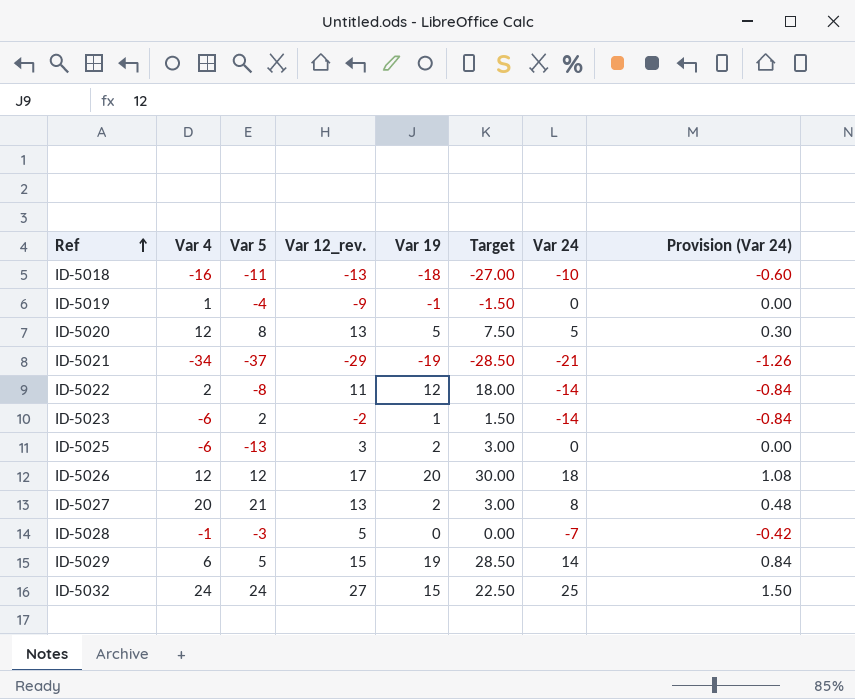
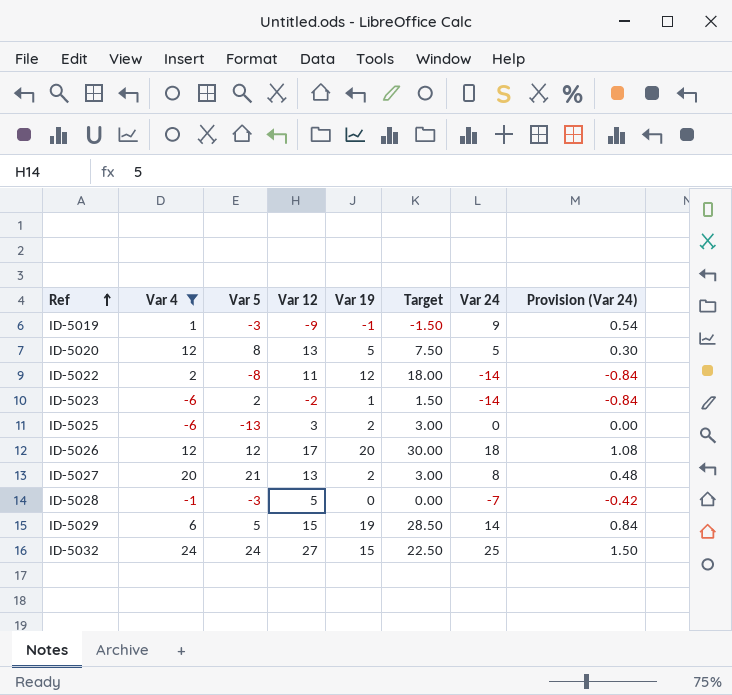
filter: none -> Var 4 >= -6
column name: Var 12_rev. -> Var 12
ID-5019 | Var 5: -4 -> -3
ID-5019 | Var 24: 0 -> 9
ID-5019 | Provision (Var 24): 0.00 -> 0.54

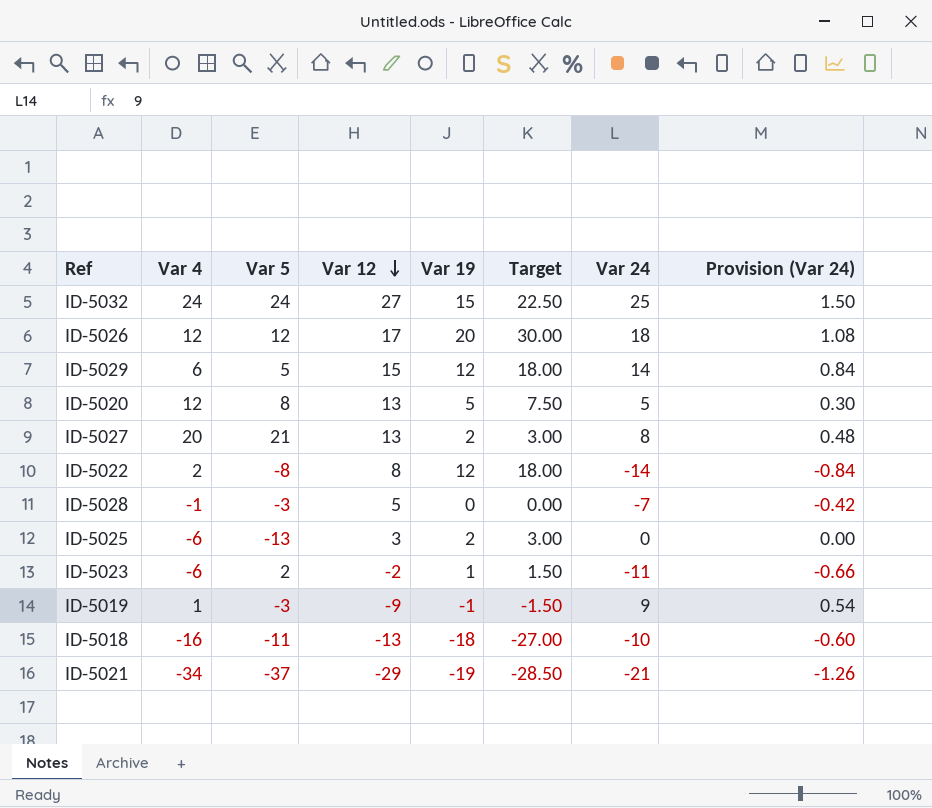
filter: Var 4 >= -6 -> none
row order: Ref ascending -> Var 12 descending
ID-5029 | Var 19: 19 -> 12
ID-5029 | Target: 28.50 -> 18.00
ID-5022 | Var 12: 11 -> 8
ID-5023 | Var 24: -14 -> -11
ID-5023 | Provision (Var 24): -0.84 -> -0.66

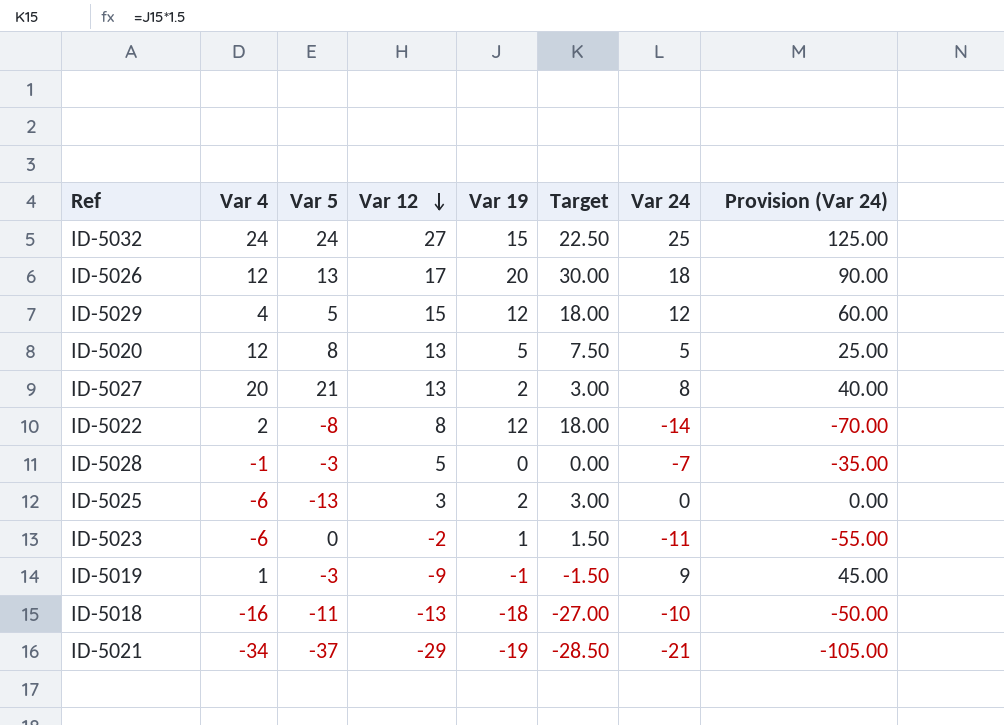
column Provision (Var 24) | formula: [Var 24] * 0.06 -> [Var 24] * 5
ID-5026 | Var 5: 12 -> 13
ID-5029 | Var 4: 6 -> 4
ID-5029 | Var 24: 14 -> 12
ID-5023 | Var 5: 2 -> 0

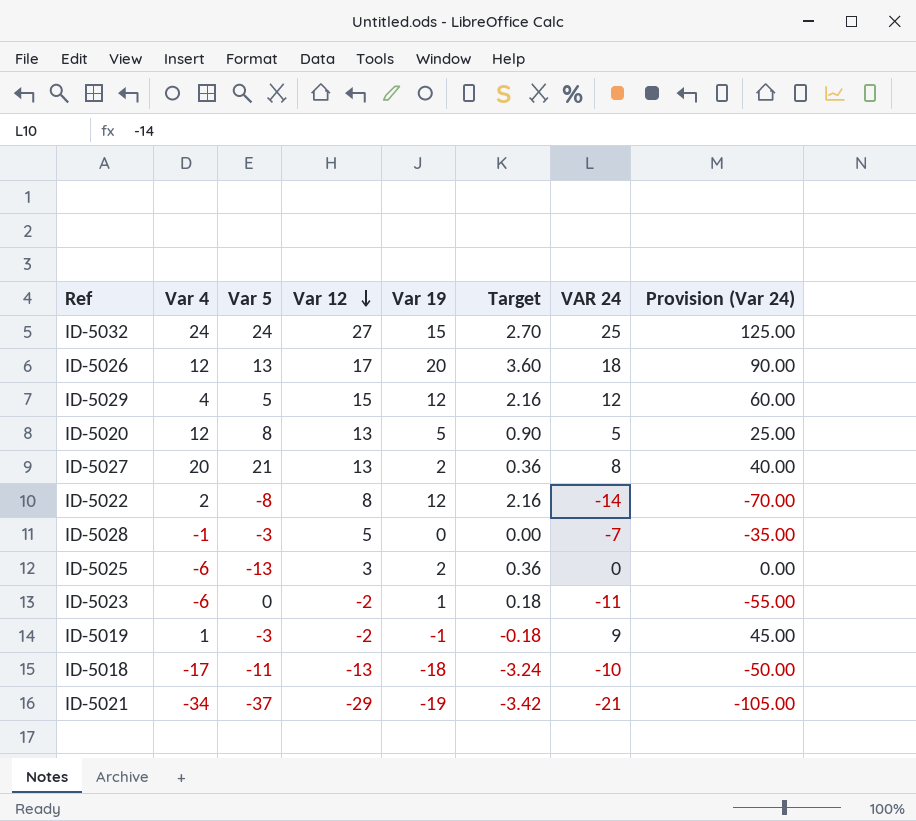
column Target | formula: [Var 19] * 1.5 -> [Var 19] * 0.18
column name: Var 24 -> VAR 24
ID-5019 | Var 12: -9 -> -2
ID-5018 | Var 4: -16 -> -17

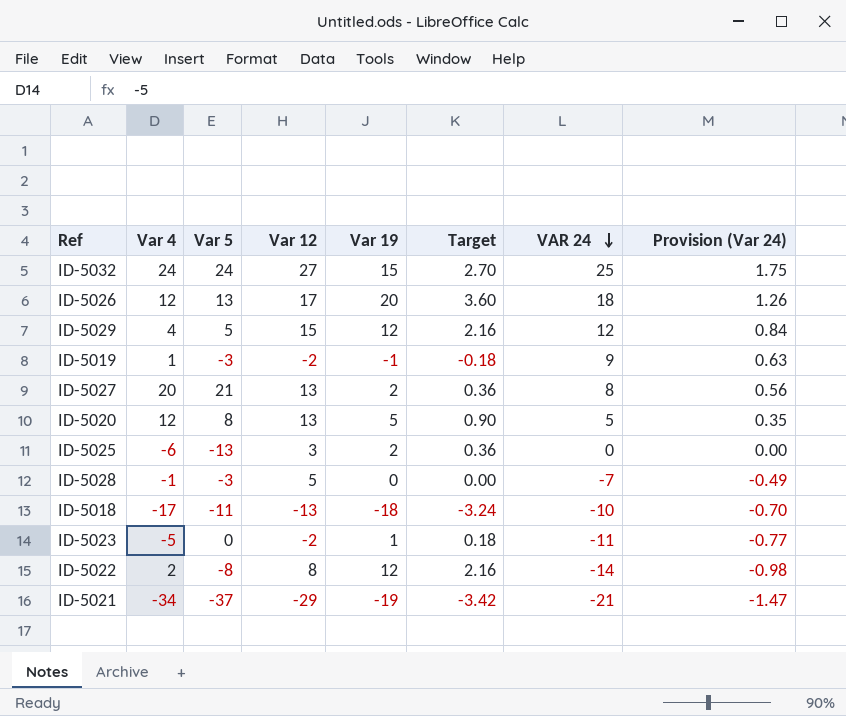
row order: Var 12 descending -> VAR 24 descending
column Provision (Var 24) | formula: [VAR 24] * 5 -> [VAR 24] * 0.07
ID-5023 | Var 4: -6 -> -5

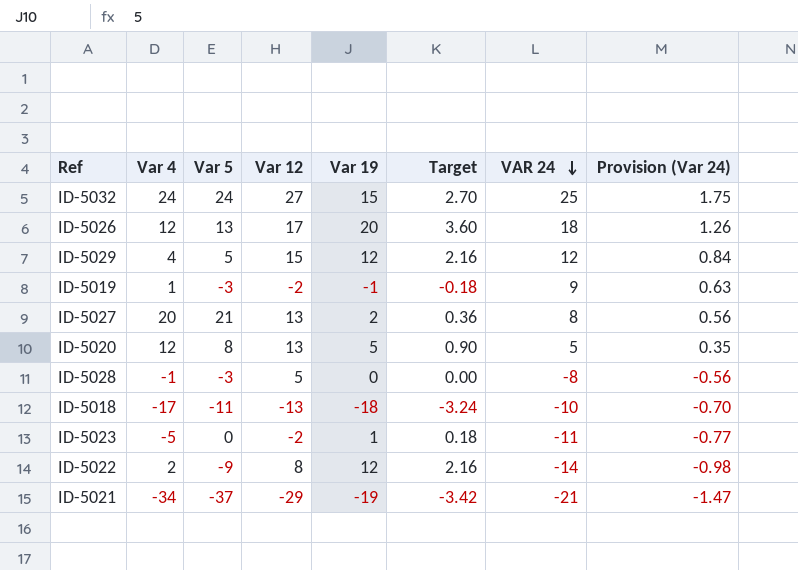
row ID-5025: -6 | -13 | 3 | 2 | 0.36 | 0 | 0.00 -> none
ID-5028 | VAR 24: -7 -> -8
ID-5028 | Provision (Var 24): -0.49 -> -0.56
ID-5022 | Var 5: -8 -> -9

